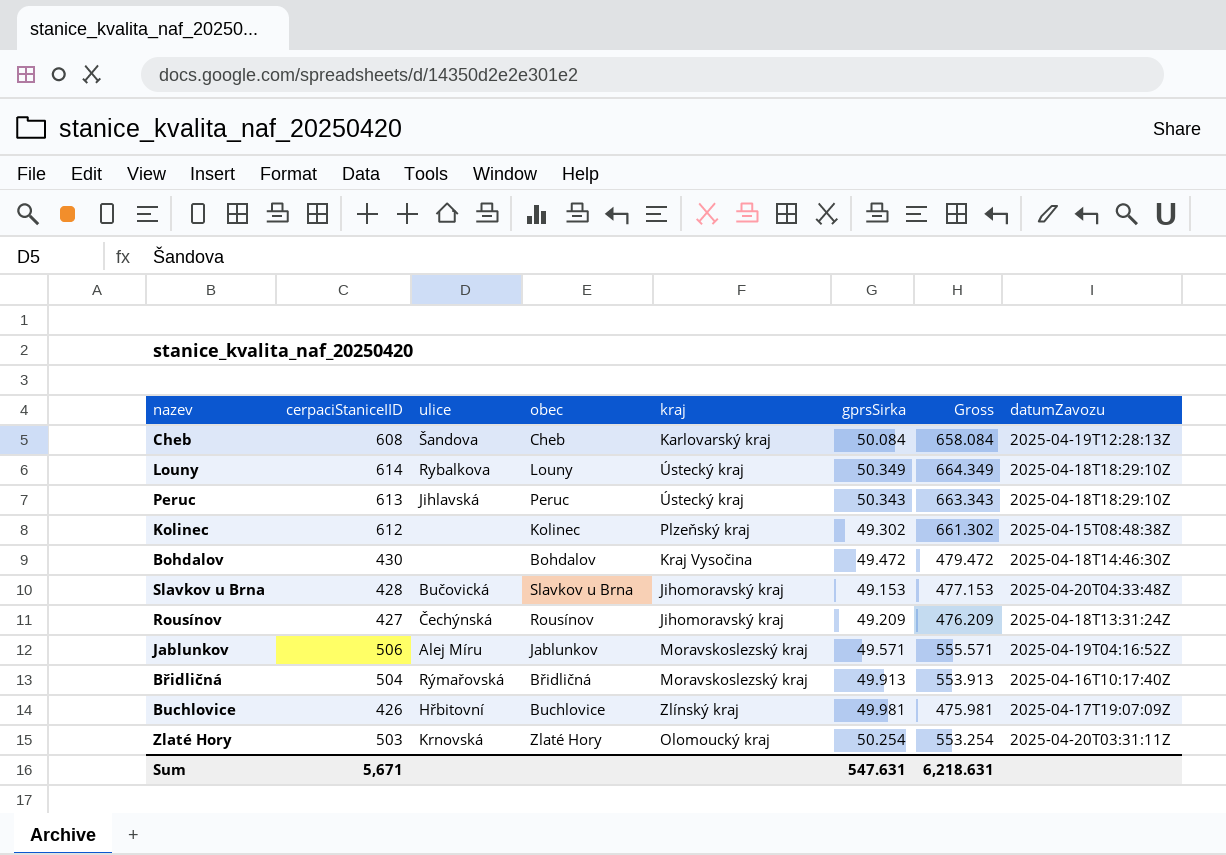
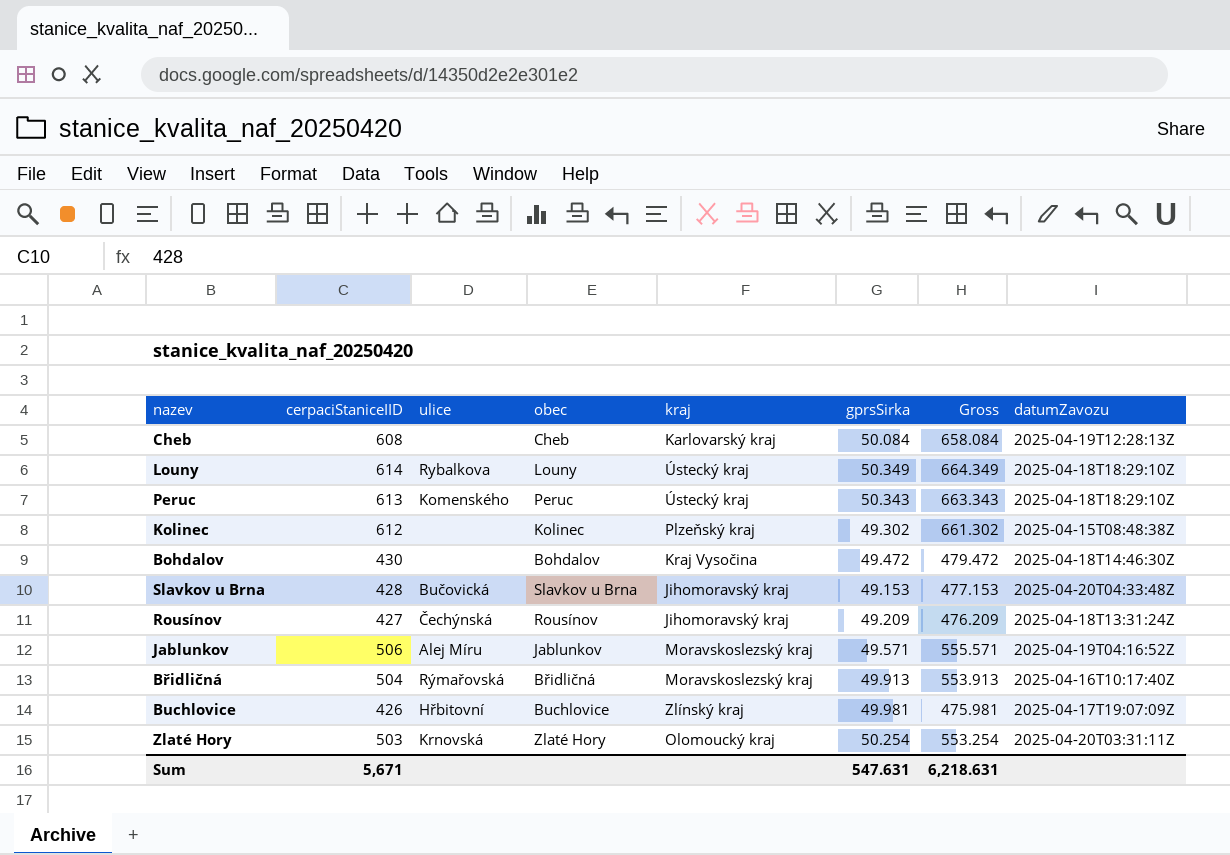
Cheb | ulice: Šandova -> none
Peruc | ulice: Jihlavská -> Komenského

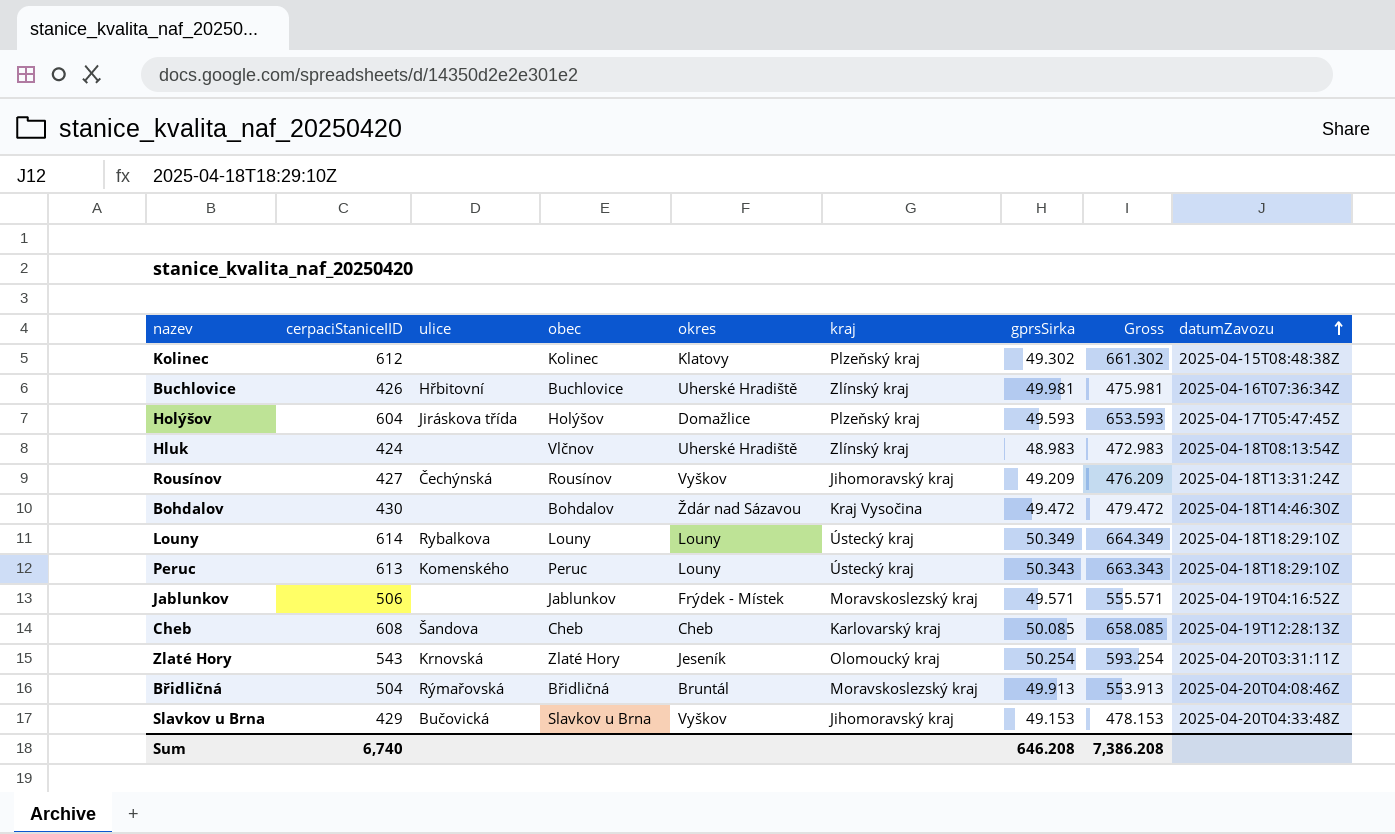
row order: none -> datumZavozu ascending
column okres | position: none -> 5
Buchlovice | datumZavozu: 2025-04-17T19:07:09Z -> 2025-04-16T07:36:34Z
row Holýšov: none -> 604 | Jiráskova třída | Holýšov | Domažlice | Plzeňský kraj | 49.593 | 653.593 | 2025-04-17T05:47:45Z
row Hluk: none -> 424 | none | Vlčnov | Uherské Hradiště | Zlínský kraj | 48.983 | 472.983 | 2025-04-18T08:13:54Z
Jablunkov | ulice: Alej Míru -> none
Cheb | ulice: none -> Šandova
Cheb | gprsSirka: 50.084 -> 50.085
Cheb | Gross: 658.084 -> 658.085
Zlaté Hory | cerpaciStaniceIID: 503 -> 543
Zlaté Hory | Gross: 553.254 -> 593.254
Břidličná | datumZavozu: 2025-04-16T10:17:40Z -> 2025-04-20T04:08:46Z
Slavkov u Brna | cerpaciStaniceIID: 428 -> 429
Slavkov u Brna | Gross: 477.153 -> 478.153
Sum | cerpaciStaniceIID: 5,671 -> 6,740
Sum | gprsSirka: 547.631 -> 646.208
Sum | Gross: 6,218.631 -> 7,386.208

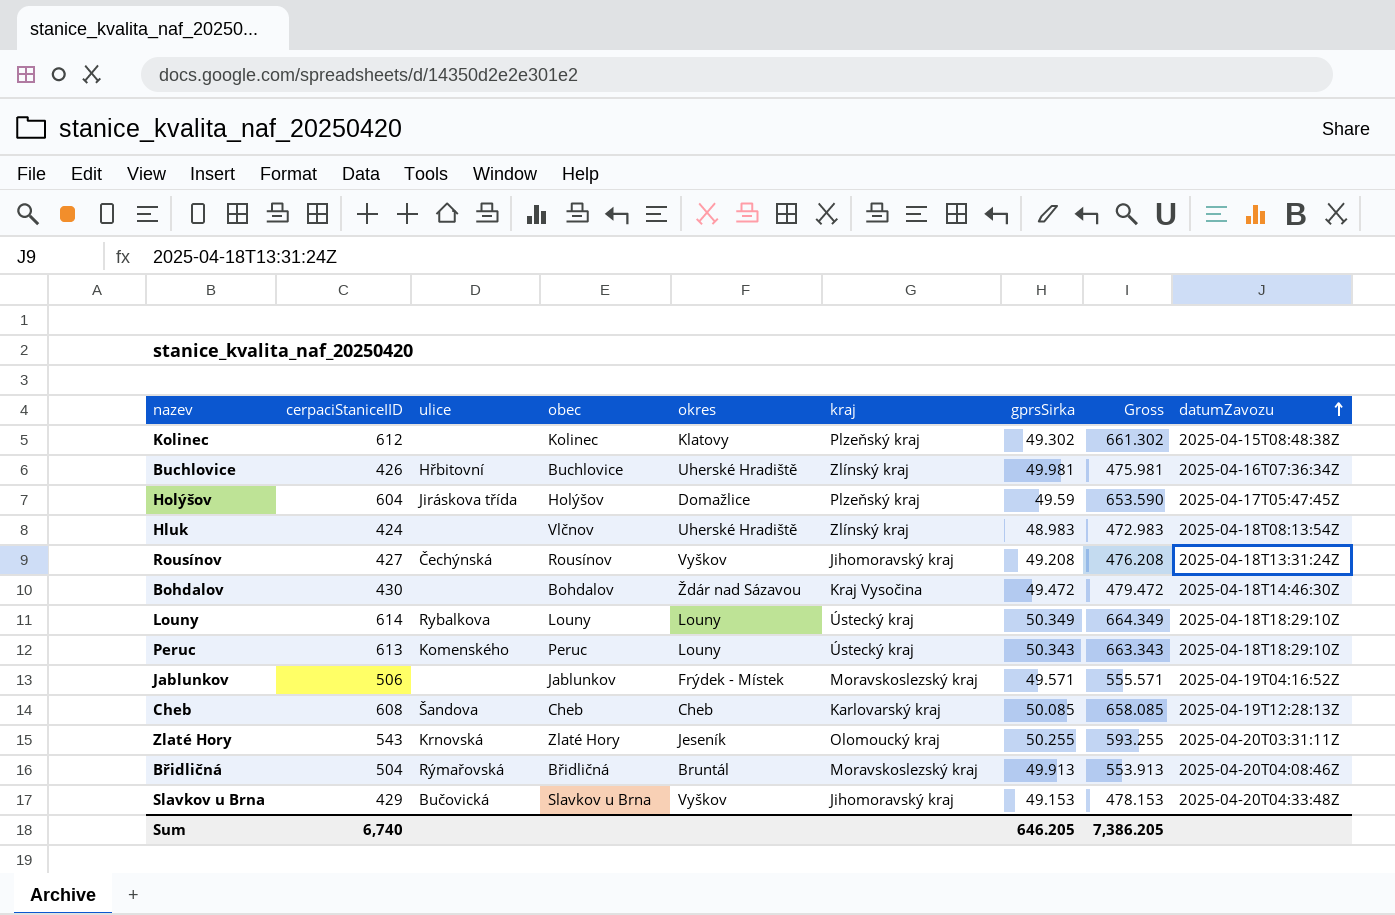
Holýšov | gprsSirka: 49.593 -> 49.59
Holýšov | Gross: 653.593 -> 653.590
Rousínov | gprsSirka: 49.209 -> 49.208
Rousínov | Gross: 476.209 -> 476.208
Zlaté Hory | gprsSirka: 50.254 -> 50.255
Zlaté Hory | Gross: 593.254 -> 593.255
Sum | gprsSirka: 646.208 -> 646.205
Sum | Gross: 7,386.208 -> 7,386.205

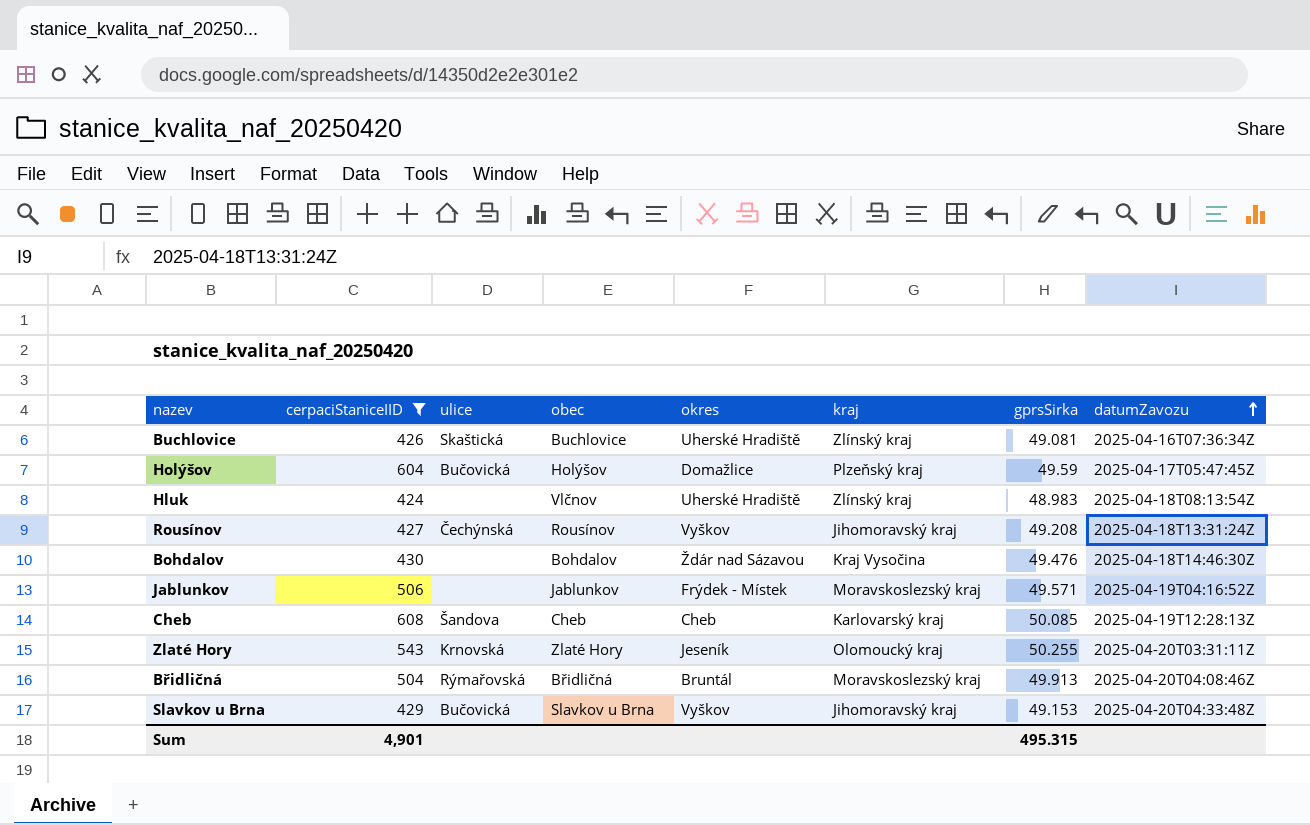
filter: none -> cerpaciStaniceIID <= 608
column Gross | formula: [cerpaciStaniceIID] + [gprsSirka] -> none
Buchlovice | ulice: Hřbitovní -> Skaštická
Buchlovice | gprsSirka: 49.981 -> 49.081
Holýšov | ulice: Jiráskova třída -> Bučovická
Bohdalov | gprsSirka: 49.472 -> 49.476
Sum | cerpaciStaniceIID: 6,740 -> 4,901
Sum | gprsSirka: 646.205 -> 495.315

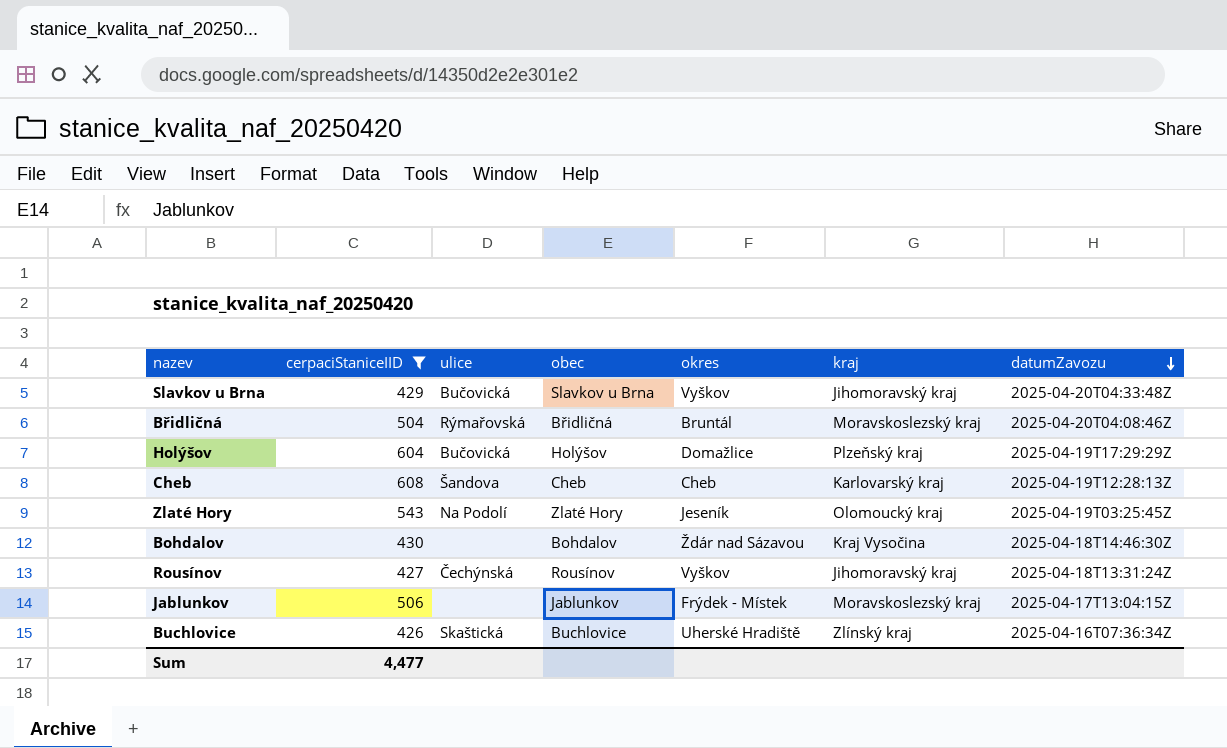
row order: datumZavozu ascending -> datumZavozu descending
column gprsSirka | position: 7 -> none
row Hluk: 424 | none | Vlčnov | Uherské Hradiště | Zlínský kraj | 48.983 | 2025-04-18T08:13:54Z -> none
Holýšov | datumZavozu: 2025-04-17T05:47:45Z -> 2025-04-19T17:29:29Z
Zlaté Hory | ulice: Krnovská -> Na Podolí
Zlaté Hory | datumZavozu: 2025-04-20T03:31:11Z -> 2025-04-19T03:25:45Z
Jablunkov | datumZavozu: 2025-04-19T04:16:52Z -> 2025-04-17T13:04:15Z
Sum | cerpaciStaniceIID: 4,901 -> 4,477

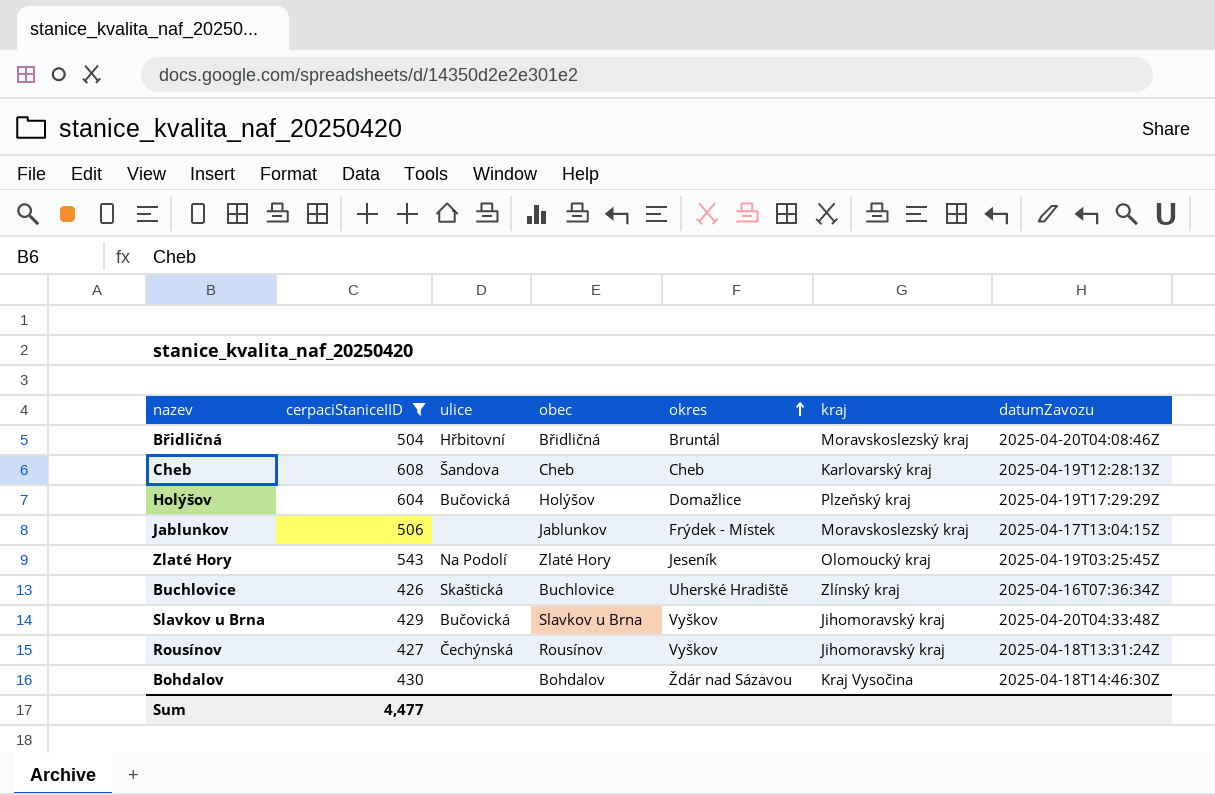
row order: datumZavozu descending -> okres ascending
Břidličná | ulice: Rýmařovská -> Hřbitovní

